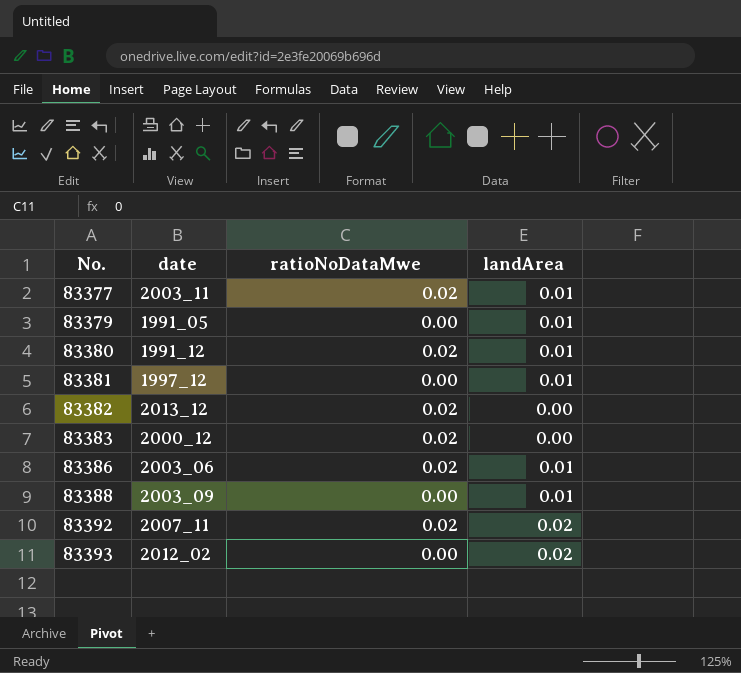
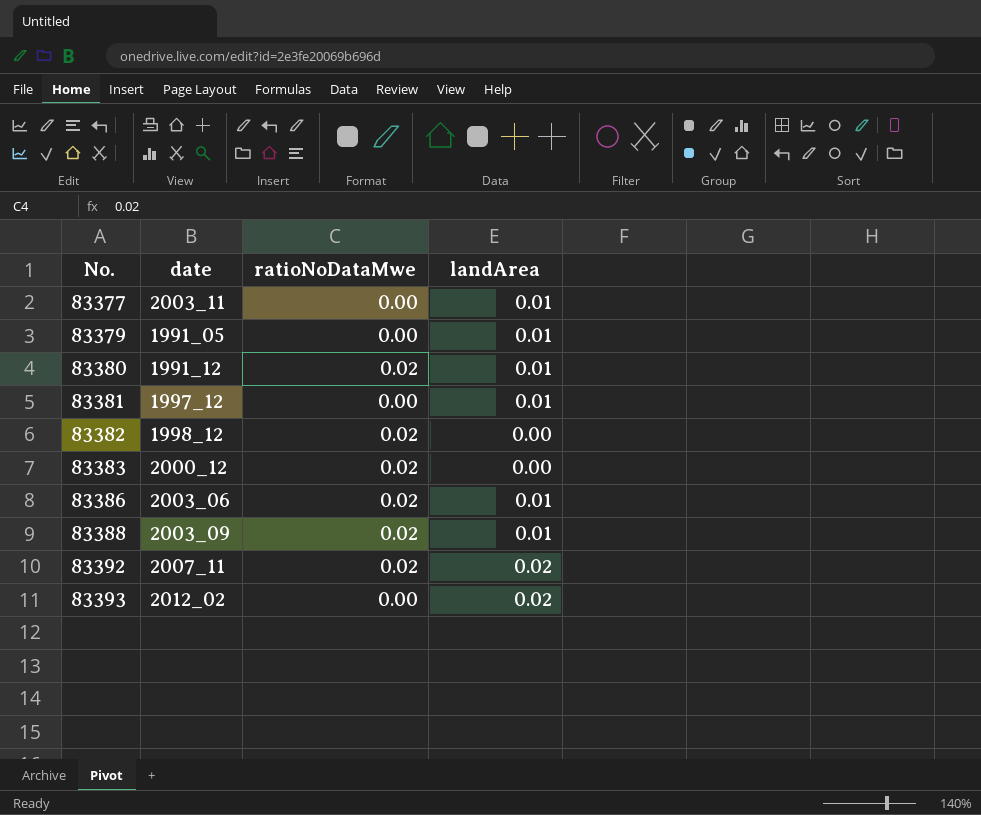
83377 | ratioNoDataMwe: 0.02 -> 0.00
83382 | date: 2013_12 -> 1998_12
83388 | ratioNoDataMwe: 0.00 -> 0.02

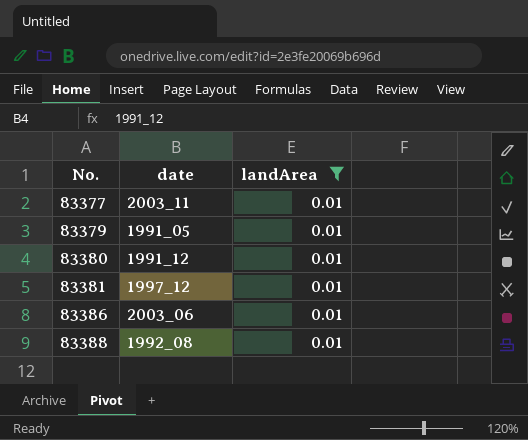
filter: none -> landArea = 0.01
column ratioNoDataMwe | position: 3 -> none
83388 | date: 2003_09 -> 1992_08

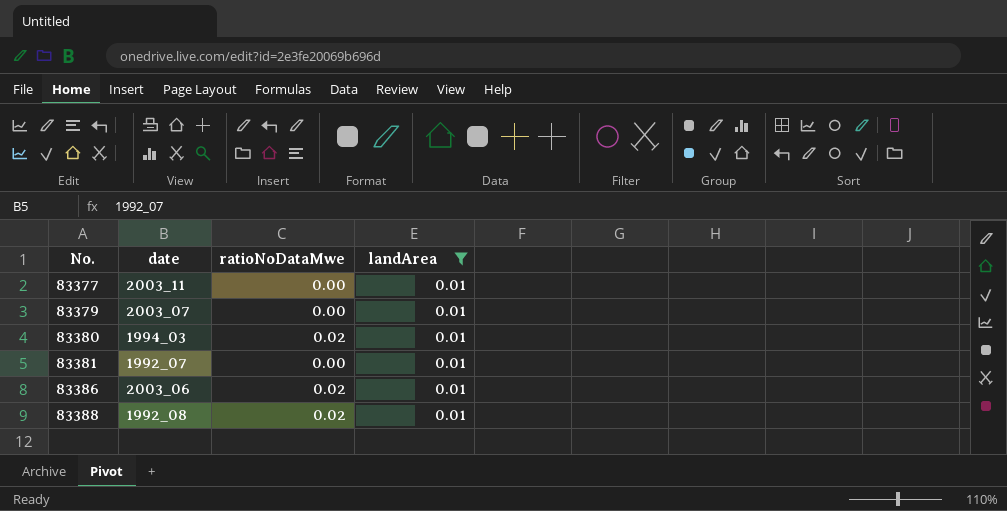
column ratioNoDataMwe | position: none -> 3
83379 | date: 1991_05 -> 2003_07
83380 | date: 1991_12 -> 1994_03
83381 | date: 1997_12 -> 1992_07

